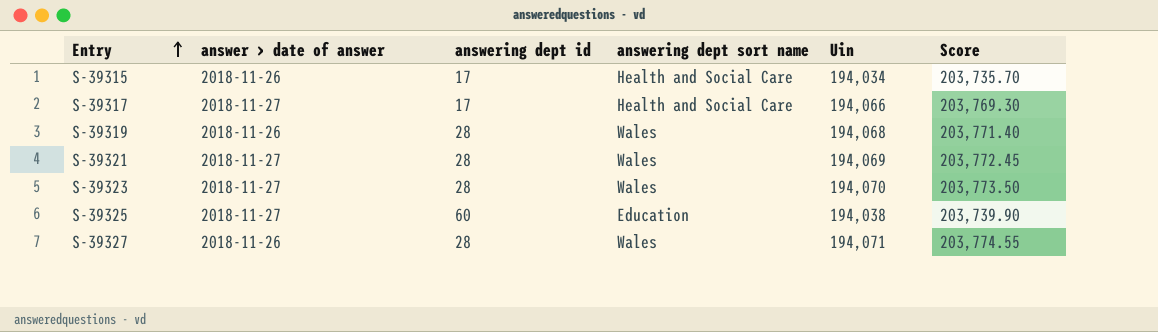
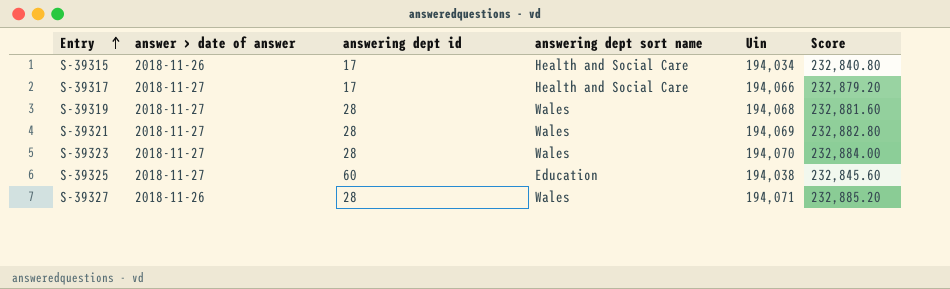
column Score | formula: [Uin] * 1.05 -> [Uin] * 1.2
S-39319 | answer > date of answer: 2018-11-26 -> 2018-11-27

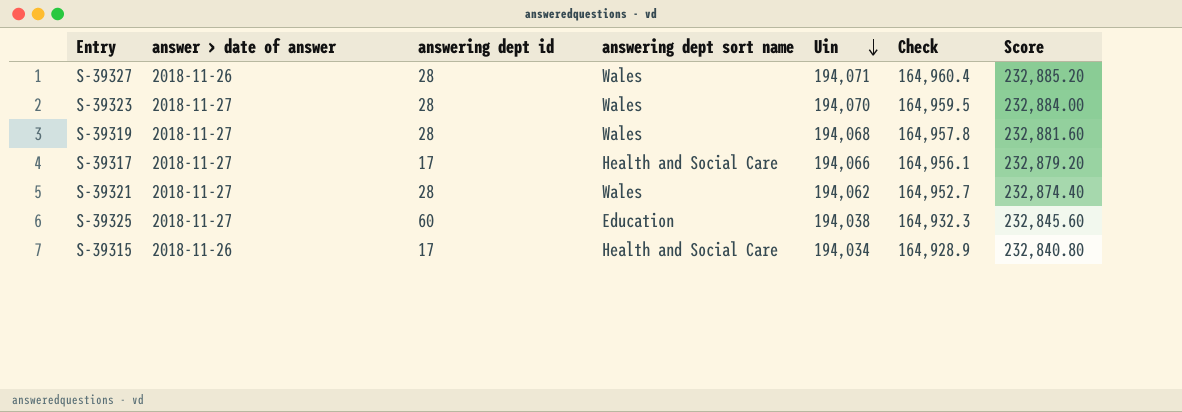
row order: Entry ascending -> Uin descending
column Check | formula: none -> [Uin] * 0.85
S-39321 | Uin: 194,069 -> 194,062
S-39321 | Score: 232,882.80 -> 232,874.40

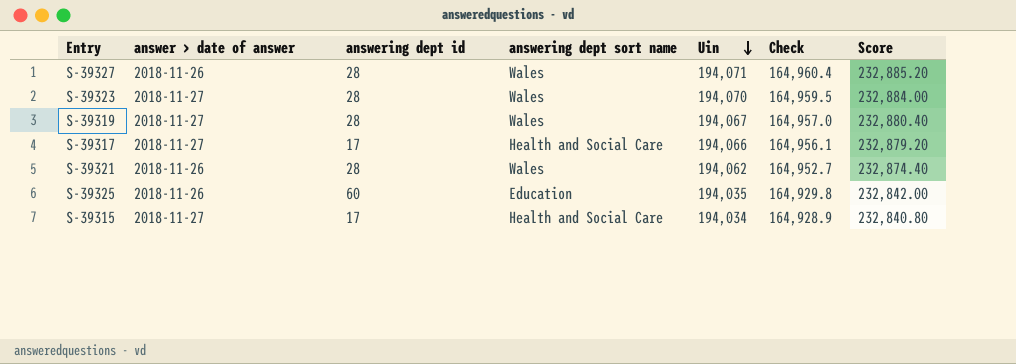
S-39319 | Uin: 194,068 -> 194,067
S-39319 | Check: 164,957.8 -> 164,957.0
S-39319 | Score: 232,881.60 -> 232,880.40
S-39321 | answer > date of answer: 2018-11-27 -> 2018-11-26
S-39325 | answer > date of answer: 2018-11-27 -> 2018-11-26
S-39325 | Uin: 194,038 -> 194,035
S-39325 | Check: 164,932.3 -> 164,929.8
S-39325 | Score: 232,845.60 -> 232,842.00
S-39315 | answer > date of answer: 2018-11-26 -> 2018-11-27

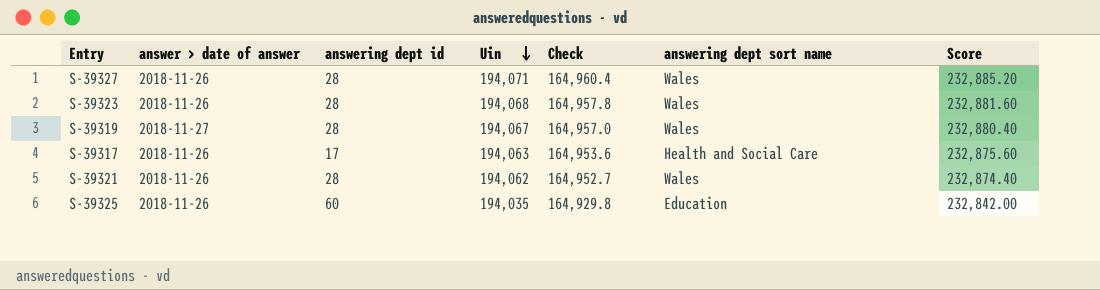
column answering dept sort name | position: 4 -> 6
row S-39315: 2018-11-27 | 17 | Health and Social Care | 194,034 | 164,928.9 | 232,840.80 -> none
S-39323 | answer > date of answer: 2018-11-27 -> 2018-11-26
S-39323 | Uin: 194,070 -> 194,068
S-39323 | Check: 164,959.5 -> 164,957.8
S-39323 | Score: 232,884.00 -> 232,881.60
S-39317 | answer > date of answer: 2018-11-27 -> 2018-11-26
S-39317 | Uin: 194,066 -> 194,063
S-39317 | Check: 164,956.1 -> 164,953.6
S-39317 | Score: 232,879.20 -> 232,875.60

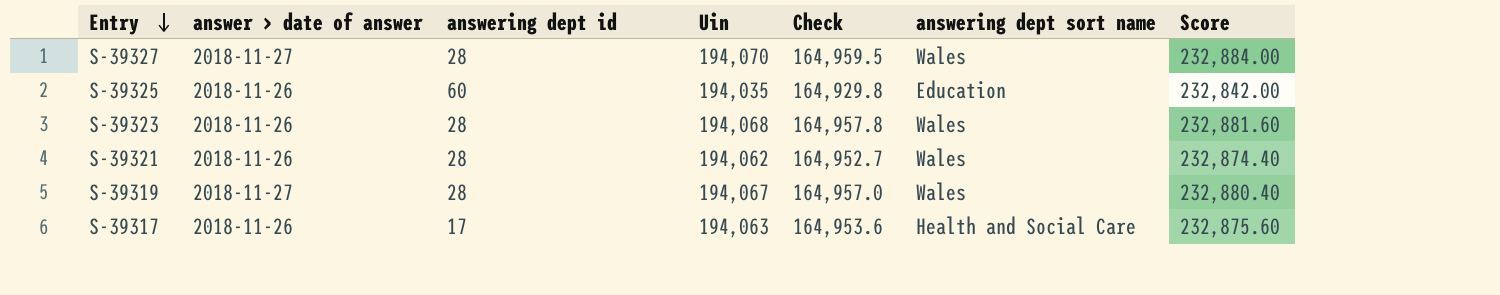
row order: Uin descending -> Entry descending
S-39327 | answer > date of answer: 2018-11-26 -> 2018-11-27
S-39327 | Uin: 194,071 -> 194,070
S-39327 | Check: 164,960.4 -> 164,959.5
S-39327 | Score: 232,885.20 -> 232,884.00

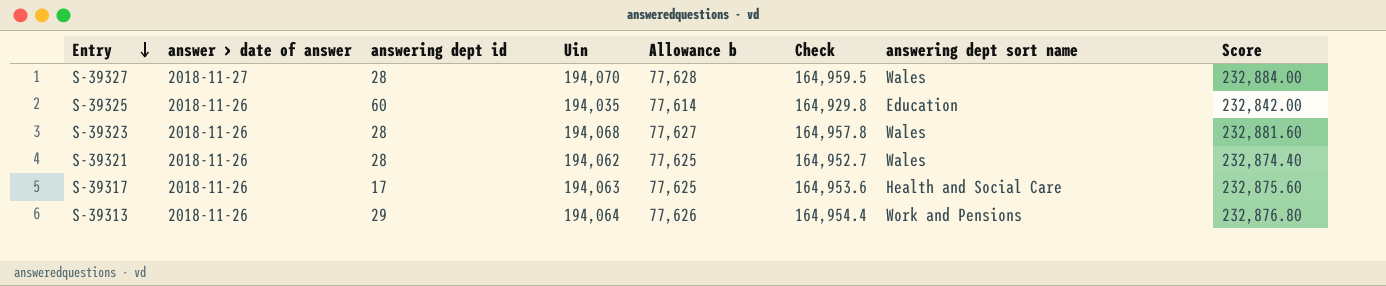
column Allowance b | formula: none -> [Uin] * 0.4
row S-39319: 2018-11-27 | 28 | 194,067 | 164,957.0 | Wales | 232,880.40 -> none
row S-39313: none -> 2018-11-26 | 29 | 194,064 | 77,626 | 164,954.4 | Work and Pensions | 232,876.80

